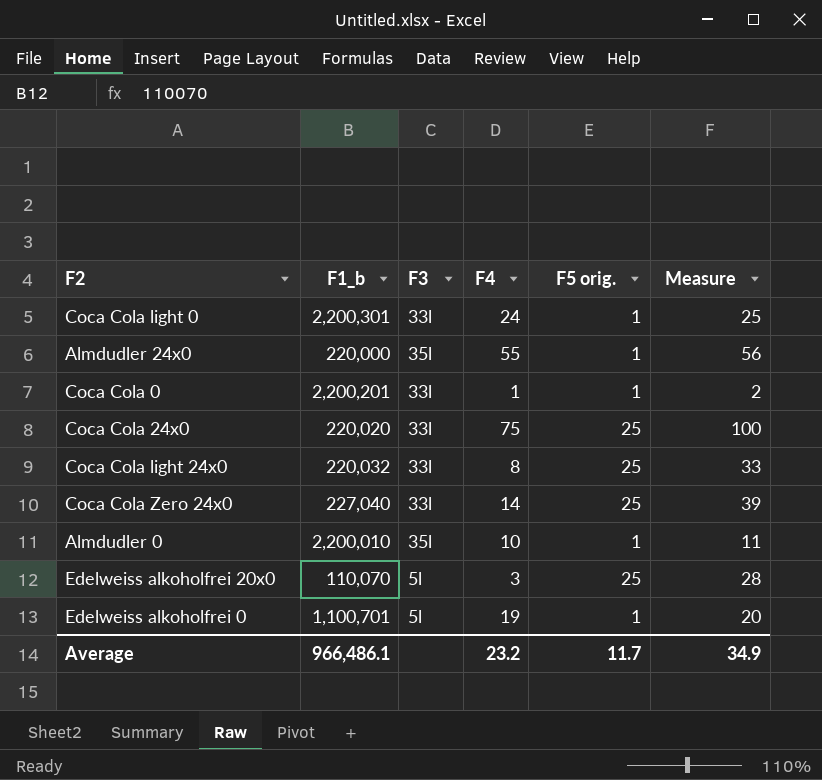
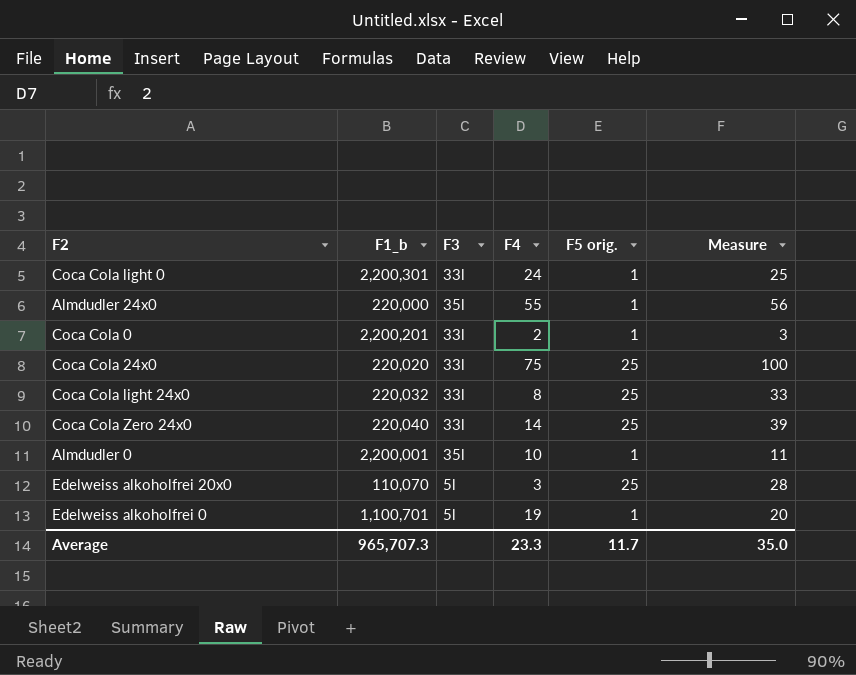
Coca Cola 0 | F4: 1 -> 2
Coca Cola 0 | Measure: 2 -> 3
Coca Cola Zero 24x0 | F1_b: 227,040 -> 220,040
Almdudler 0 | F1_b: 2,200,010 -> 2,200,001
Average | F1_b: 966,486.1 -> 965,707.3
Average | F4: 23.2 -> 23.3
Average | Measure: 34.9 -> 35.0

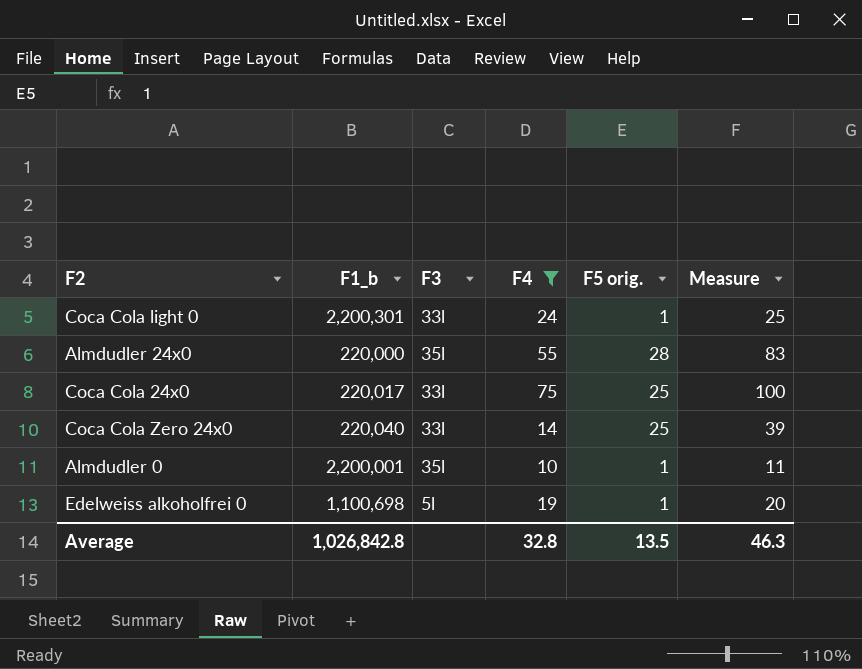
filter: none -> F4 >= 10
Almdudler 24x0 | F5 orig.: 1 -> 28
Almdudler 24x0 | Measure: 56 -> 83
Coca Cola 24x0 | F1_b: 220,020 -> 220,017
Edelweiss alkoholfrei 0 | F1_b: 1,100,701 -> 1,100,698
Average | F1_b: 965,707.3 -> 1,026,842.8
Average | F4: 23.3 -> 32.8
Average | F5 orig.: 11.7 -> 13.5
Average | Measure: 35.0 -> 46.3

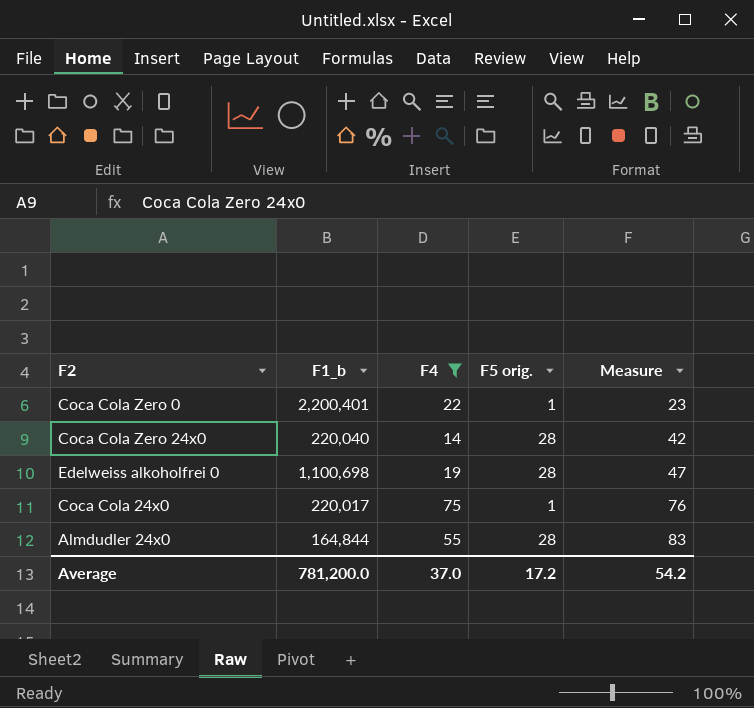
row order: none -> Measure ascending
column F3 | position: 3 -> none
row Coca Cola light 0: 2,200,301 | 33l | 24 | 1 | 25 -> none
row Almdudler 0: 2,200,001 | 35l | 10 | 1 | 11 -> none
row Coca Cola Zero 0: none -> 2,200,401 | 22 | 1 | 23
Coca Cola Zero 24x0 | F5 orig.: 25 -> 28
Coca Cola Zero 24x0 | Measure: 39 -> 42
Edelweiss alkoholfrei 0 | F5 orig.: 1 -> 28
Edelweiss alkoholfrei 0 | Measure: 20 -> 47
Coca Cola 24x0 | F5 orig.: 25 -> 1
Coca Cola 24x0 | Measure: 100 -> 76
Almdudler 24x0 | F1_b: 220,000 -> 164,844
Average | F1_b: 1,026,842.8 -> 781,200.0
Average | F4: 32.8 -> 37.0
Average | F5 orig.: 13.5 -> 17.2
Average | Measure: 46.3 -> 54.2

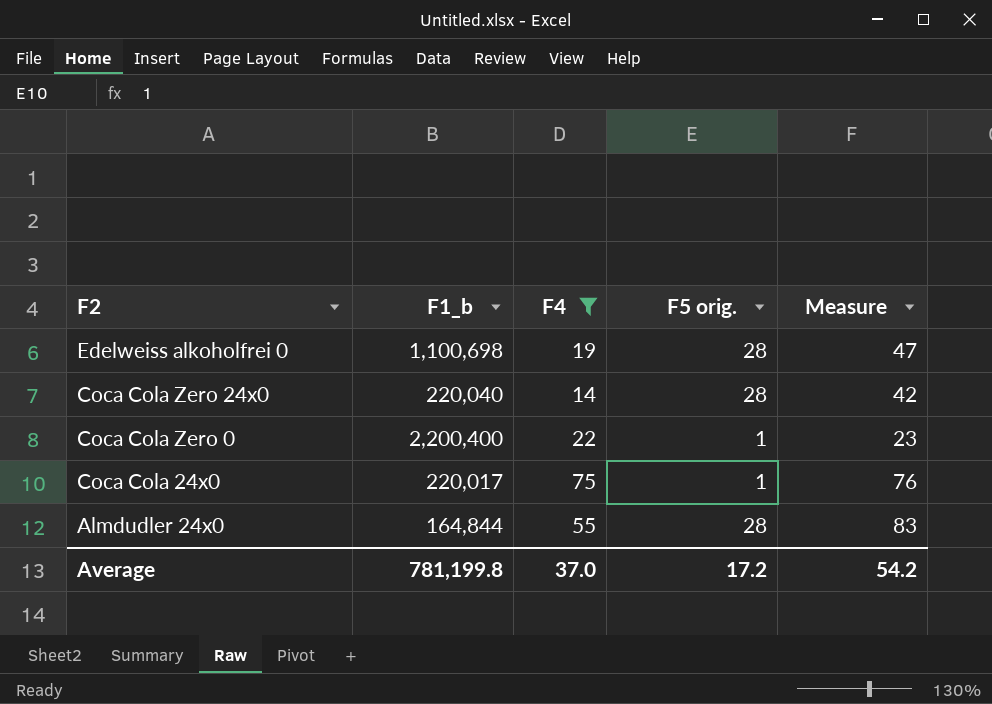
row order: Measure ascending -> F2 descending
Coca Cola Zero 0 | F1_b: 2,200,401 -> 2,200,400
Average | F1_b: 781,200.0 -> 781,199.8

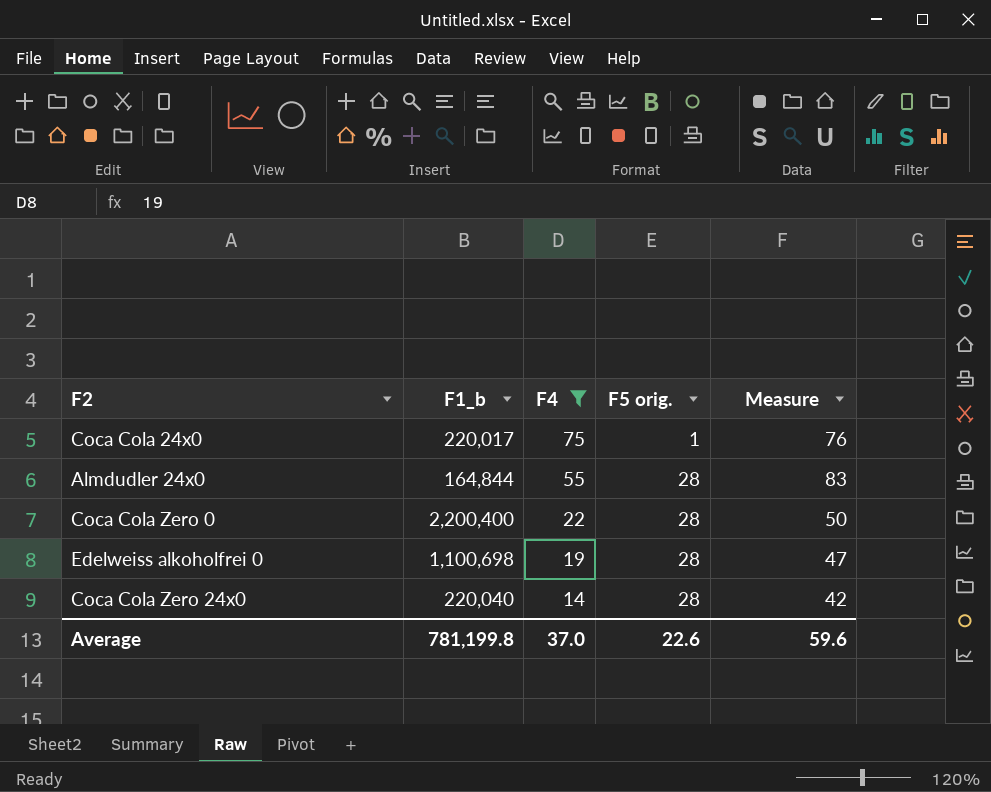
row order: F2 descending -> F4 descending
Coca Cola Zero 0 | F5 orig.: 1 -> 28
Coca Cola Zero 0 | Measure: 23 -> 50
Average | F5 orig.: 17.2 -> 22.6
Average | Measure: 54.2 -> 59.6

